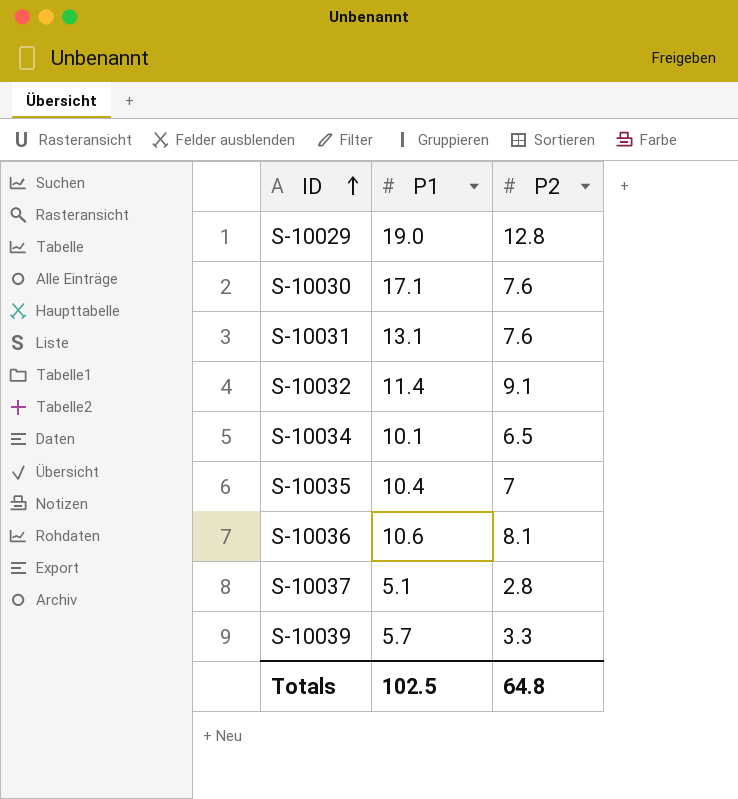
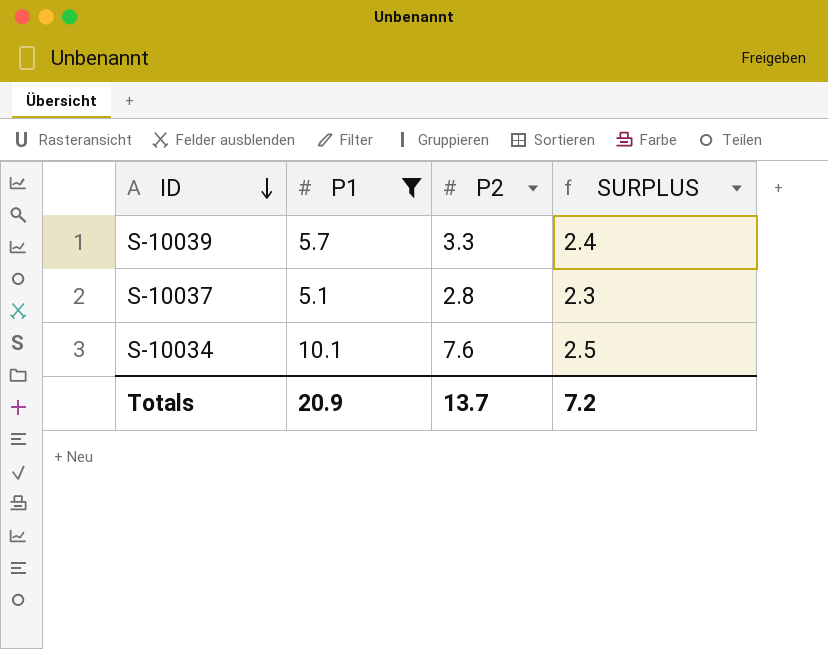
filter: none -> P1 <= 10.1
row order: ID ascending -> ID descending
column SURPLUS | formula: none -> [P1] - [P2]
S-10034 | P2: 6.5 -> 7.6
Totals | P1: 102.5 -> 20.9
Totals | P2: 64.8 -> 13.7

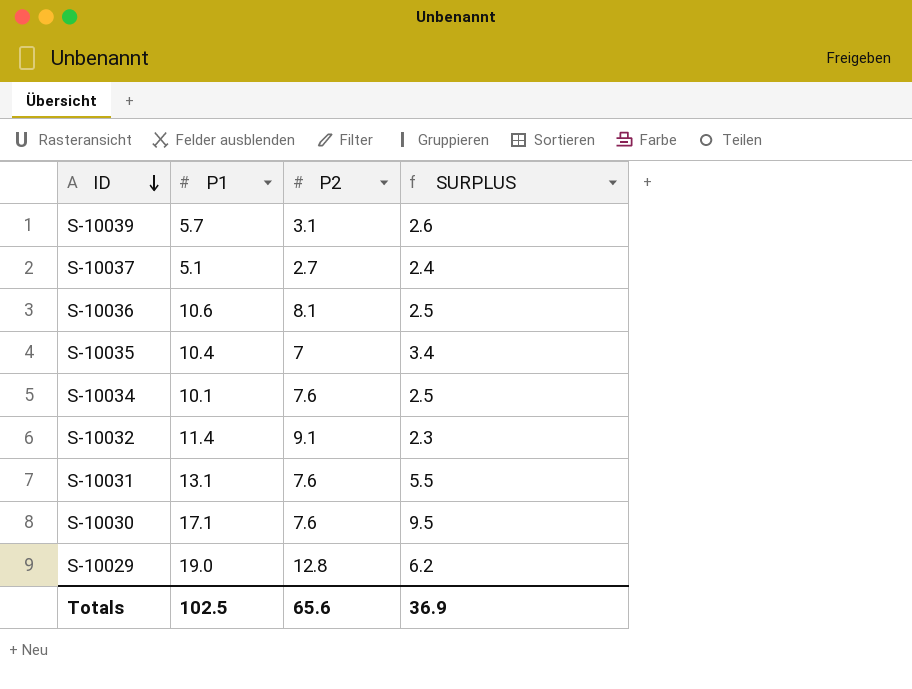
filter: P1 <= 10.1 -> none
S-10039 | P2: 3.3 -> 3.1
S-10039 | SURPLUS: 2.4 -> 2.6
S-10037 | P2: 2.8 -> 2.7
S-10037 | SURPLUS: 2.3 -> 2.4
Totals | P1: 20.9 -> 102.5
Totals | P2: 13.7 -> 65.6
Totals | SURPLUS: 7.2 -> 36.9

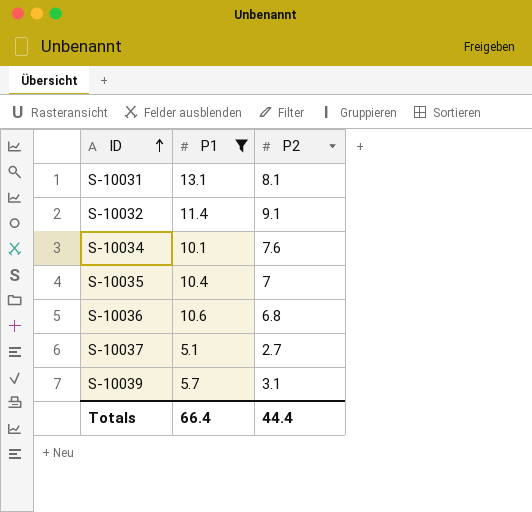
filter: none -> P1 <= 13.1
row order: ID descending -> ID ascending
column SURPLUS | formula: [P1] - [P2] -> none
S-10031 | P2: 7.6 -> 8.1
S-10036 | P2: 8.1 -> 6.8
Totals | P1: 102.5 -> 66.4
Totals | P2: 65.6 -> 44.4

